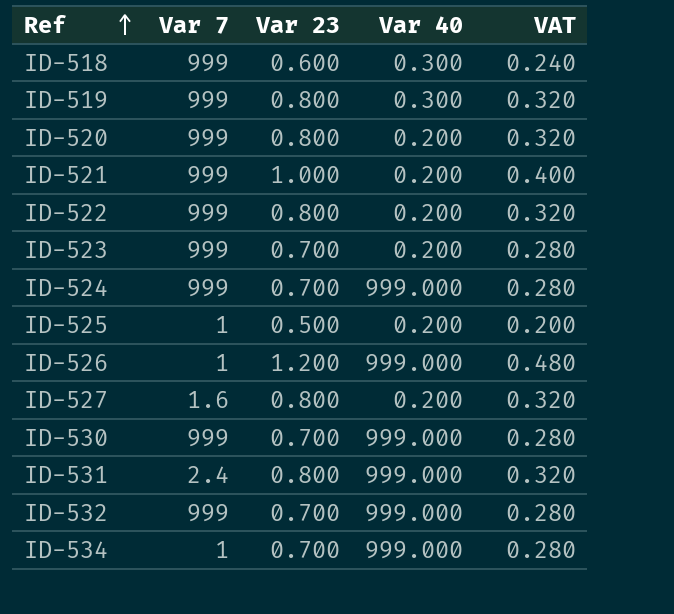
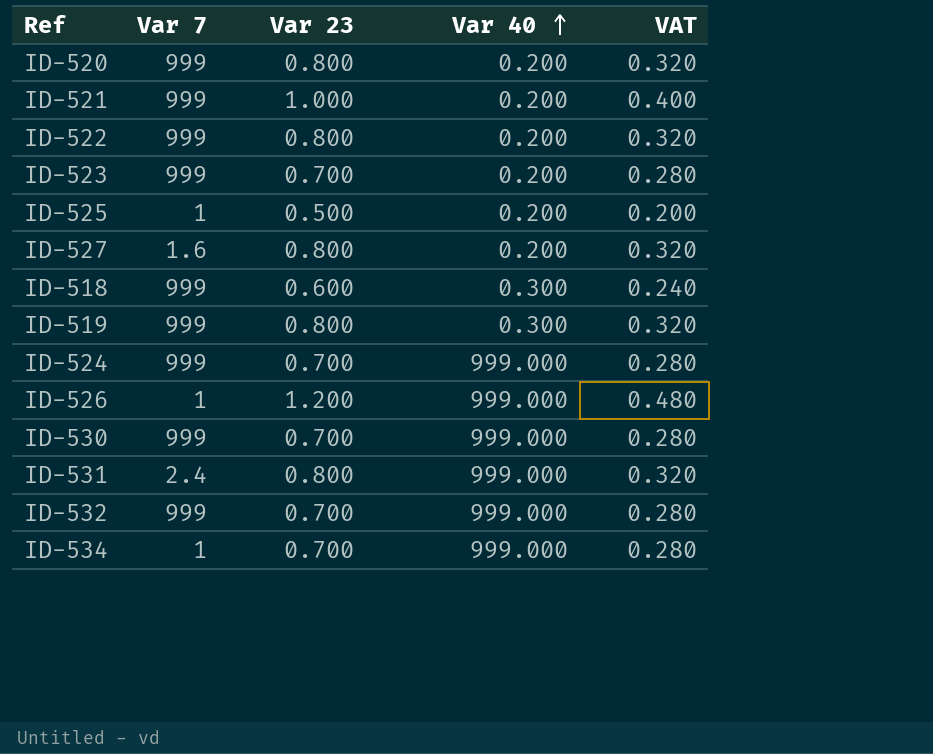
row order: Ref ascending -> Var 40 ascending

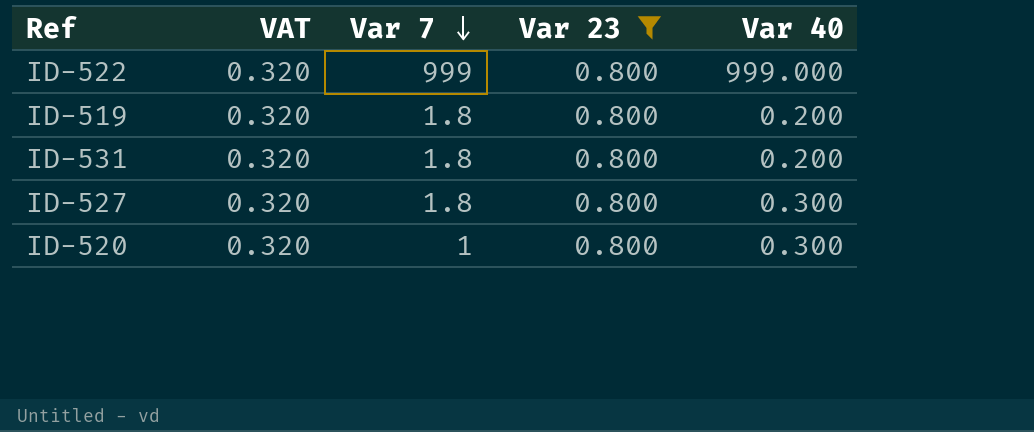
filter: none -> Var 23 = 0.800
row order: Var 40 ascending -> Var 7 descending
column VAT | position: 5 -> 2
ID-522 | Var 40: 0.200 -> 999.000
ID-519 | Var 7: 999 -> 1.8
ID-519 | Var 40: 0.300 -> 0.200
ID-531 | Var 7: 2.4 -> 1.8
ID-531 | Var 40: 999.000 -> 0.200
ID-527 | Var 7: 1.6 -> 1.8
ID-527 | Var 40: 0.200 -> 0.300
ID-520 | Var 7: 999 -> 1
ID-520 | Var 40: 0.200 -> 0.300

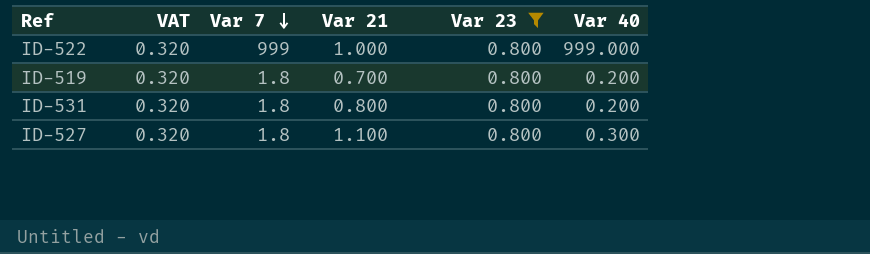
column Var 21 | position: none -> 4
row ID-520: 0.320 | 1 | 0.800 | 0.300 -> none

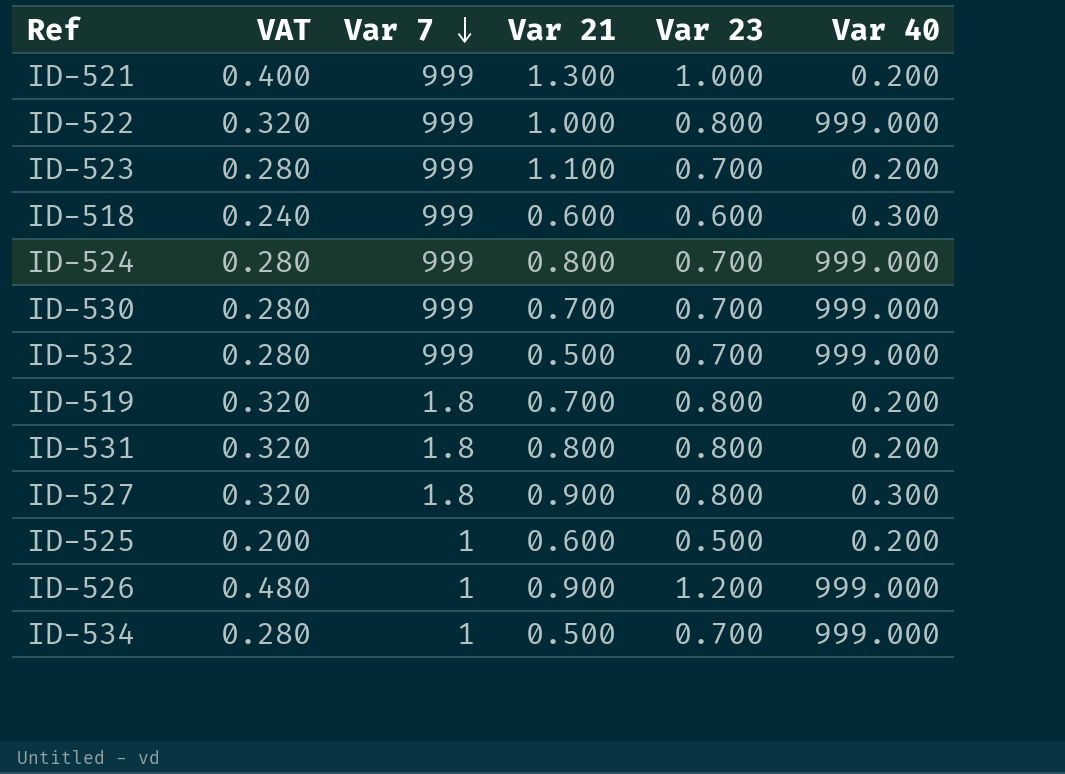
filter: Var 23 = 0.800 -> none
ID-527 | Var 21: 1.100 -> 0.900

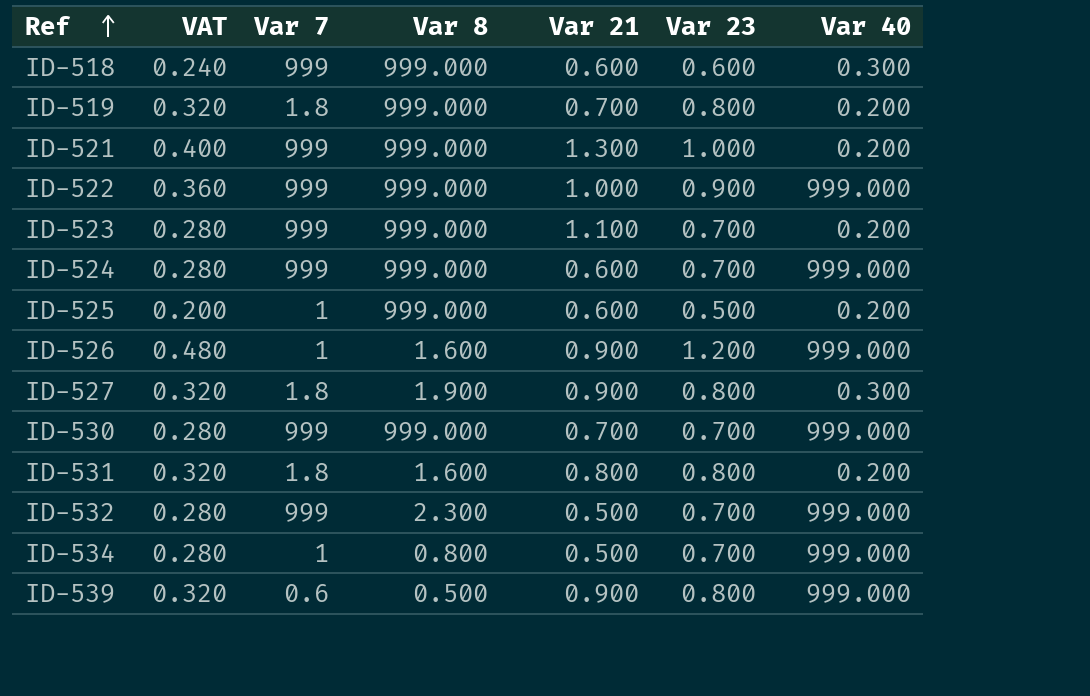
row order: Var 7 descending -> Ref ascending
column Var 8 | position: none -> 4
ID-522 | VAT: 0.320 -> 0.360
ID-522 | Var 23: 0.800 -> 0.900
ID-524 | Var 21: 0.800 -> 0.600
row ID-539: none -> 0.320 | 0.6 | 0.500 | 0.900 | 0.800 | 999.000

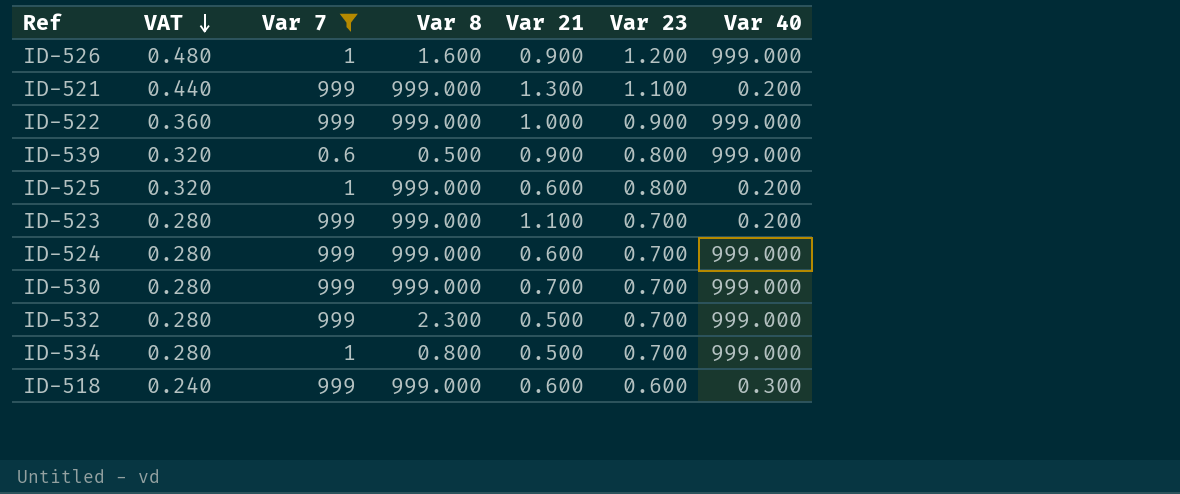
filter: none -> Var 7 != 1.8
row order: Ref ascending -> VAT descending
ID-521 | VAT: 0.400 -> 0.440
ID-521 | Var 23: 1.000 -> 1.100
ID-525 | VAT: 0.200 -> 0.320
ID-525 | Var 23: 0.500 -> 0.800

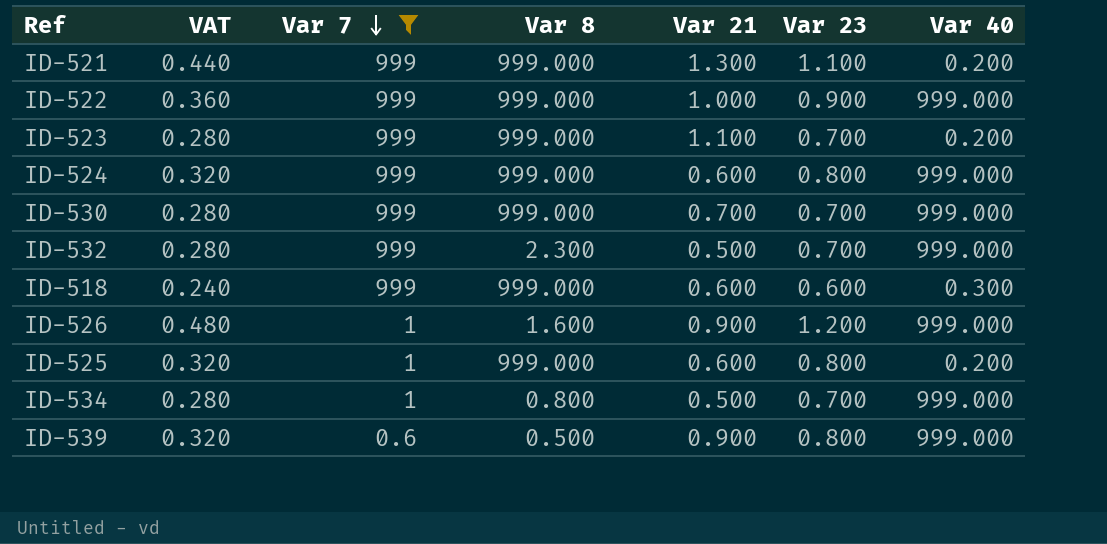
row order: VAT descending -> Var 7 descending
ID-524 | VAT: 0.280 -> 0.320
ID-524 | Var 23: 0.700 -> 0.800

